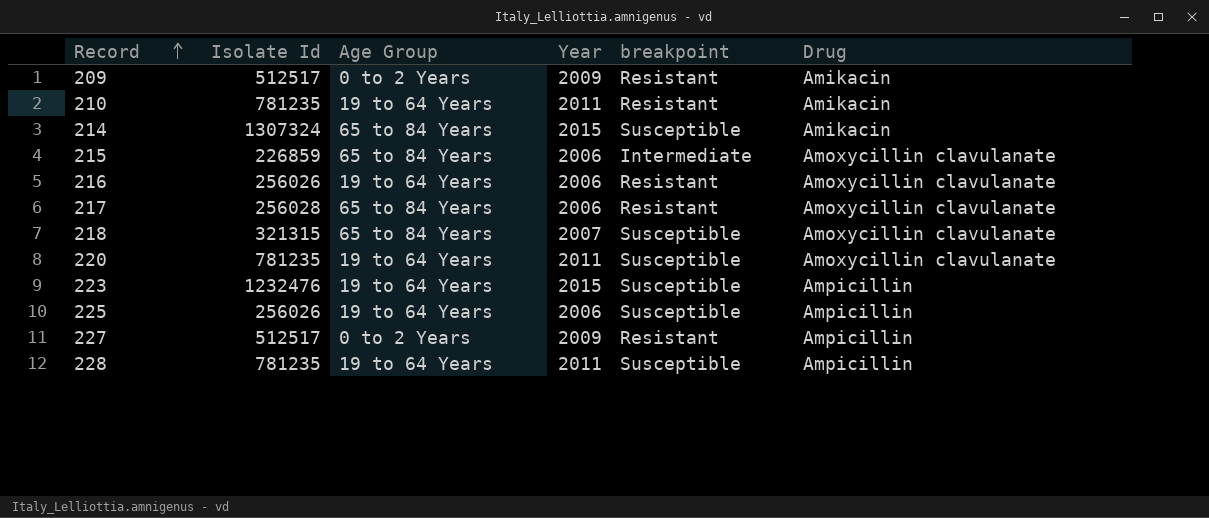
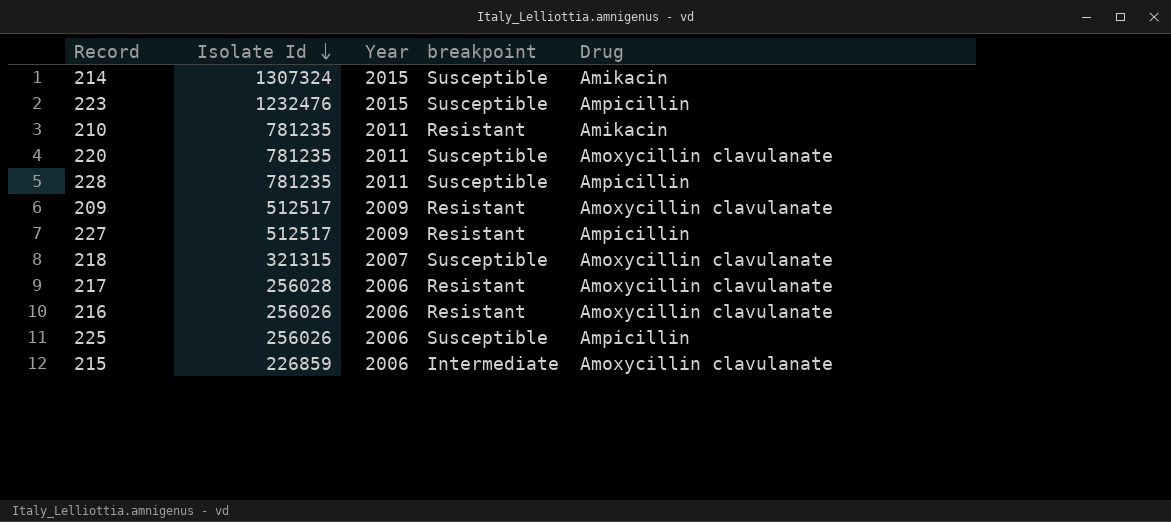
row order: Record ascending -> Isolate Id descending
column Age Group | position: 3 -> none
209 | Drug: Amikacin -> Amoxycillin clavulanate

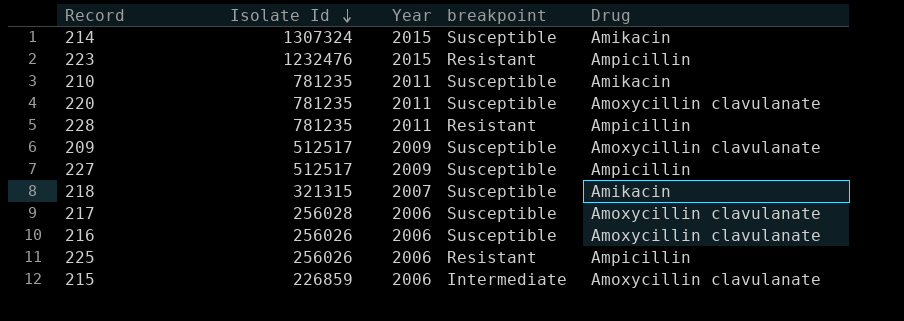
223 | breakpoint: Susceptible -> Resistant
210 | breakpoint: Resistant -> Susceptible
228 | breakpoint: Susceptible -> Resistant
209 | breakpoint: Resistant -> Susceptible
227 | breakpoint: Resistant -> Susceptible
218 | Drug: Amoxycillin clavulanate -> Amikacin
217 | breakpoint: Resistant -> Susceptible
216 | breakpoint: Resistant -> Susceptible
225 | breakpoint: Susceptible -> Resistant

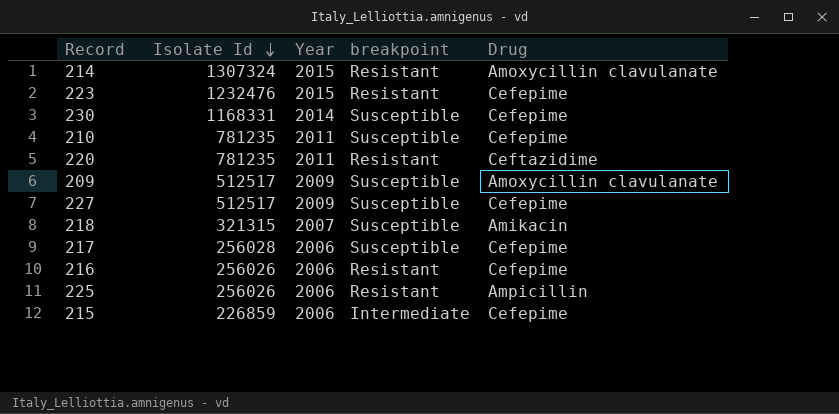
row 228: 781235 | 2011 | Resistant | Ampicillin -> none
214 | breakpoint: Susceptible -> Resistant
214 | Drug: Amikacin -> Amoxycillin clavulanate
223 | Drug: Ampicillin -> Cefepime
row 230: none -> 1168331 | 2014 | Susceptible | Cefepime
210 | Drug: Amikacin -> Cefepime
220 | breakpoint: Susceptible -> Resistant
220 | Drug: Amoxycillin clavulanate -> Ceftazidime
227 | Drug: Ampicillin -> Cefepime
217 | Drug: Amoxycillin clavulanate -> Cefepime
216 | breakpoint: Susceptible -> Resistant
216 | Drug: Amoxycillin clavulanate -> Cefepime
215 | Drug: Amoxycillin clavulanate -> Cefepime

